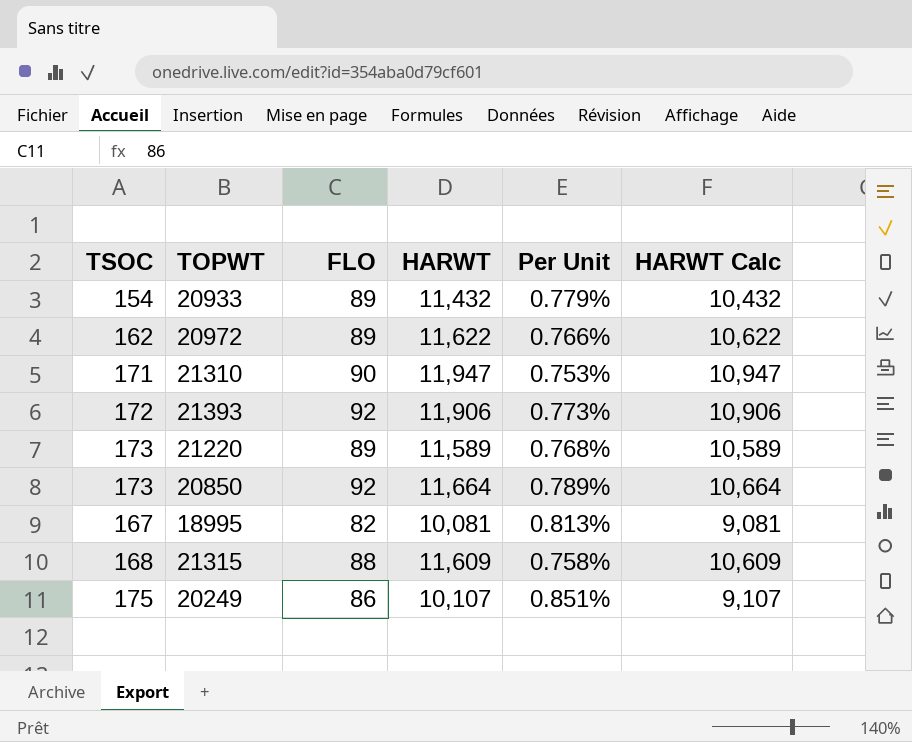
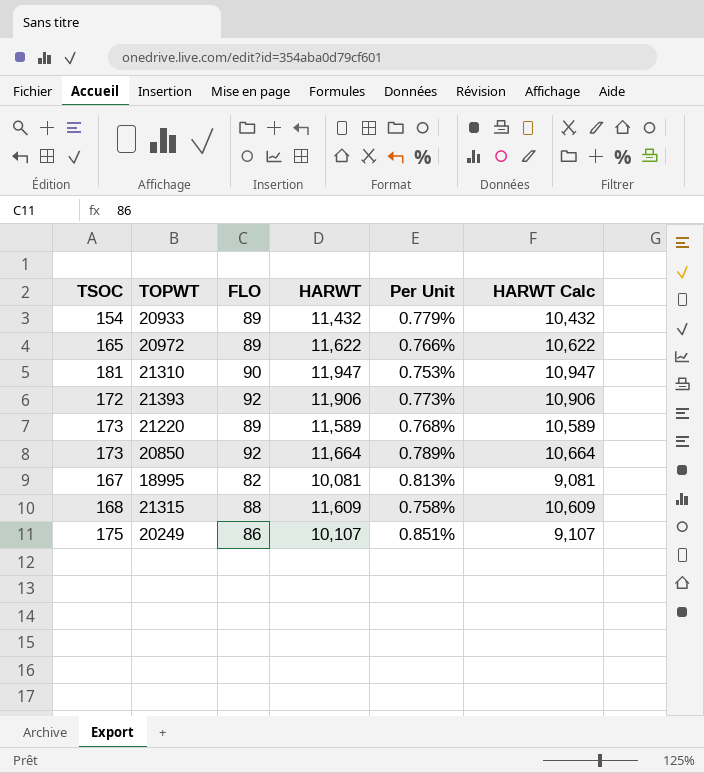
20972 | TSOC: 162 -> 165
21310 | TSOC: 171 -> 181

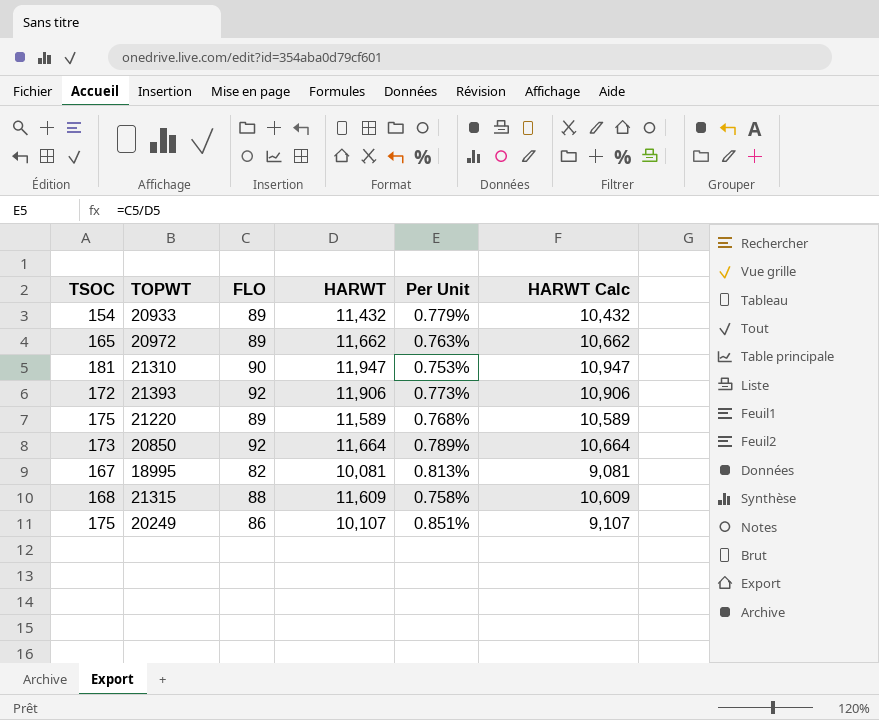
20972 | HARWT: 11,622 -> 11,662
20972 | Per Unit: 0.766% -> 0.763%
20972 | HARWT Calc: 10,622 -> 10,662
21220 | TSOC: 173 -> 175

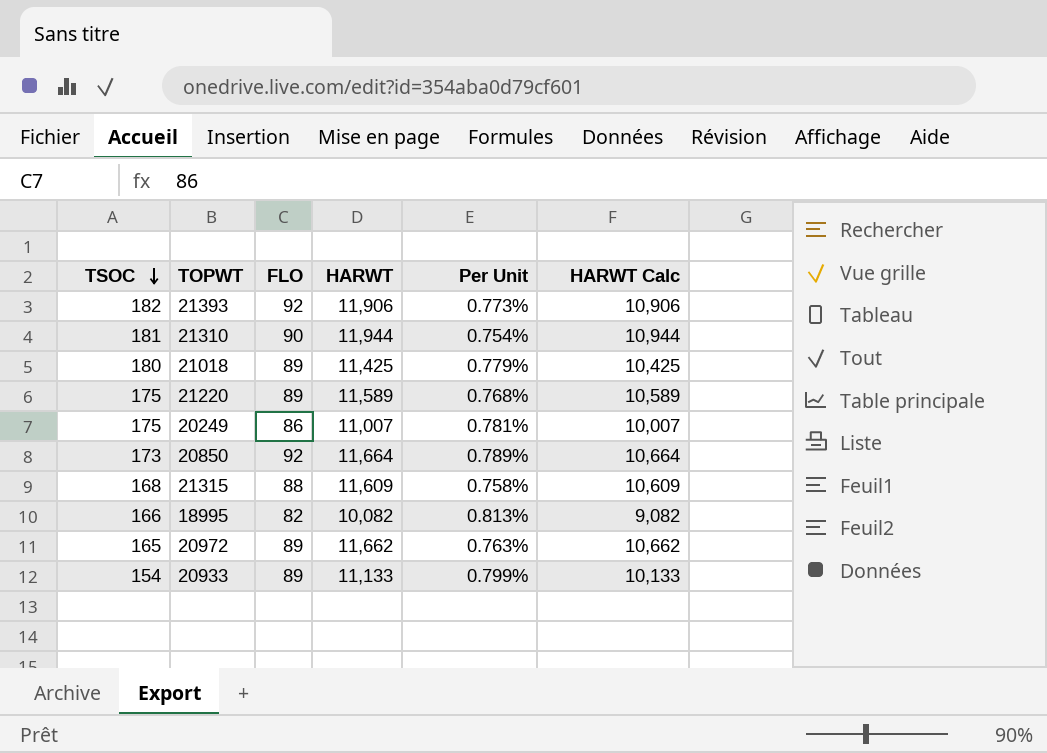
row order: none -> TSOC descending
21393 | TSOC: 172 -> 182
21310 | HARWT: 11,947 -> 11,944
21310 | Per Unit: 0.753% -> 0.754%
21310 | HARWT Calc: 10,947 -> 10,944
row 21018: none -> 180 | 89 | 11,425 | 0.779% | 10,425
20249 | HARWT: 10,107 -> 11,007
20249 | Per Unit: 0.851% -> 0.781%
20249 | HARWT Calc: 9,107 -> 10,007
18995 | TSOC: 167 -> 166
18995 | HARWT: 10,081 -> 10,082
18995 | HARWT Calc: 9,081 -> 9,082
20933 | HARWT: 11,432 -> 11,133
20933 | Per Unit: 0.779% -> 0.799%
20933 | HARWT Calc: 10,432 -> 10,133

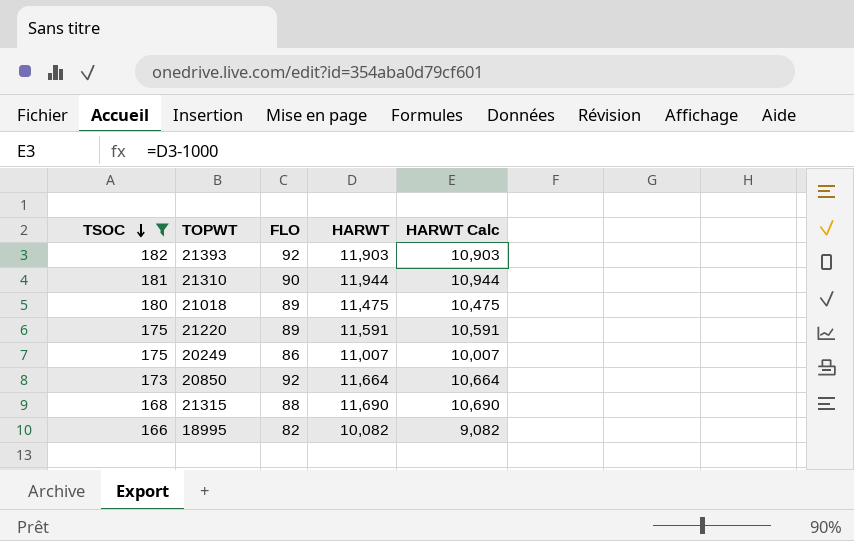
filter: none -> TSOC >= 166
column Per Unit | formula: [FLO] / [HARWT] -> none
21393 | HARWT: 11,906 -> 11,903
21393 | HARWT Calc: 10,906 -> 10,903
21018 | HARWT: 11,425 -> 11,475
21018 | HARWT Calc: 10,425 -> 10,475
21220 | HARWT: 11,589 -> 11,591
21220 | HARWT Calc: 10,589 -> 10,591
21315 | HARWT: 11,609 -> 11,690
21315 | HARWT Calc: 10,609 -> 10,690

